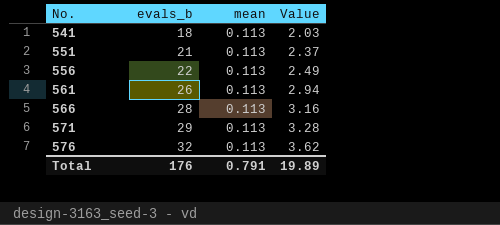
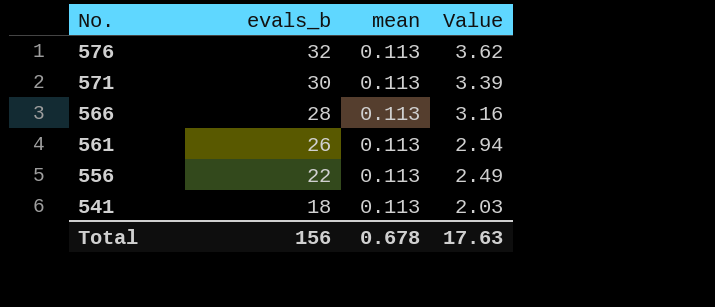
row order: No. ascending -> No. descending
row 551: 21 | 0.113 | 2.37 -> none
571 | evals_b: 29 -> 30
571 | Value: 3.28 -> 3.39
Total | evals_b: 176 -> 156
Total | mean: 0.791 -> 0.678
Total | Value: 19.89 -> 17.63

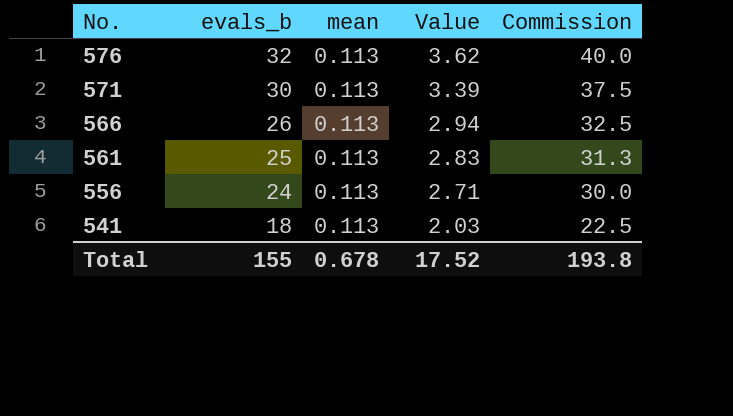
column Commission | formula: none -> [evals_b] * 1.25
566 | evals_b: 28 -> 26
566 | Value: 3.16 -> 2.94
561 | evals_b: 26 -> 25
561 | Value: 2.94 -> 2.83
556 | evals_b: 22 -> 24
556 | Value: 2.49 -> 2.71
Total | evals_b: 156 -> 155
Total | Value: 17.63 -> 17.52

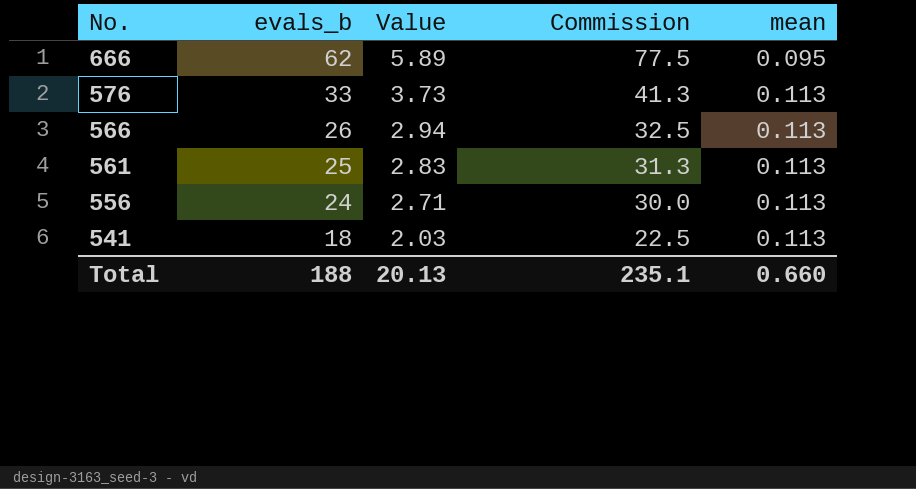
column mean | position: 3 -> 5
row 571: 30 | 0.113 | 3.39 | 37.5 -> none
row 666: none -> 62 | 5.89 | 77.5 | 0.095
576 | evals_b: 32 -> 33
576 | Value: 3.62 -> 3.73
576 | Commission: 40.0 -> 41.3
Total | evals_b: 155 -> 188
Total | Value: 17.52 -> 20.13
Total | Commission: 193.8 -> 235.1
Total | mean: 0.678 -> 0.660

